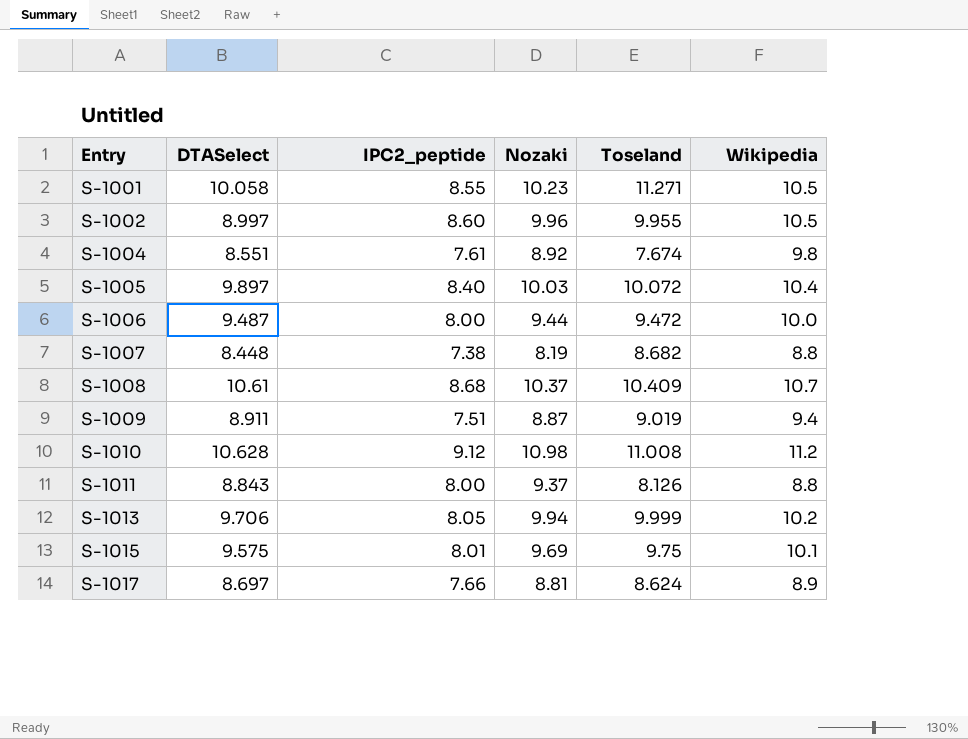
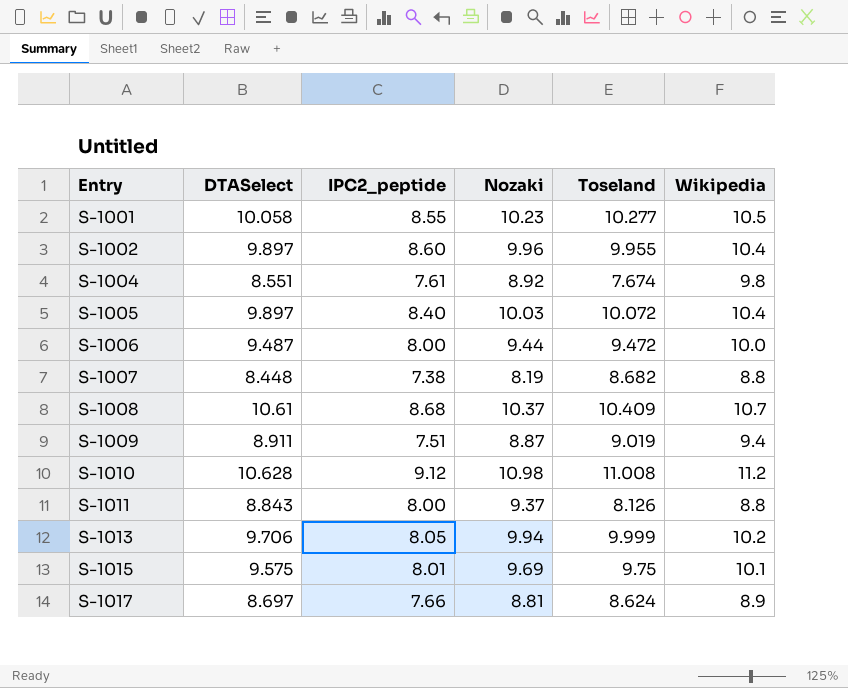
S-1001 | Toseland: 11.271 -> 10.277
S-1002 | DTASelect: 8.997 -> 9.897
S-1002 | Wikipedia: 10.5 -> 10.4

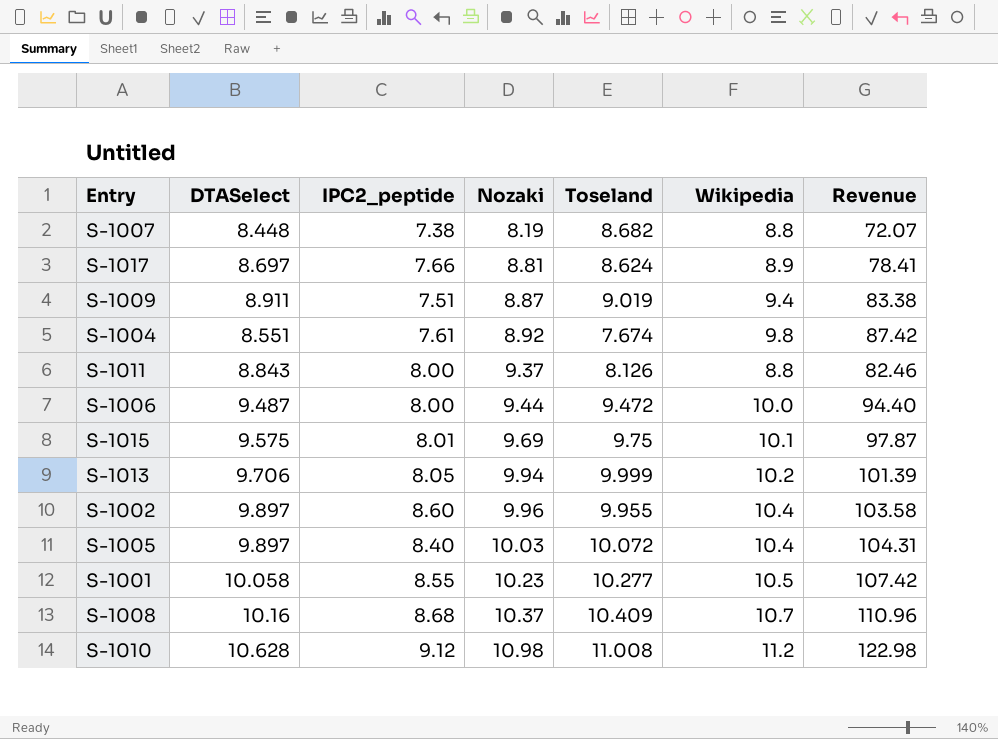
row order: Entry ascending -> Nozaki ascending
column Revenue | formula: none -> [Nozaki] * [Wikipedia]
S-1008 | DTASelect: 10.61 -> 10.16

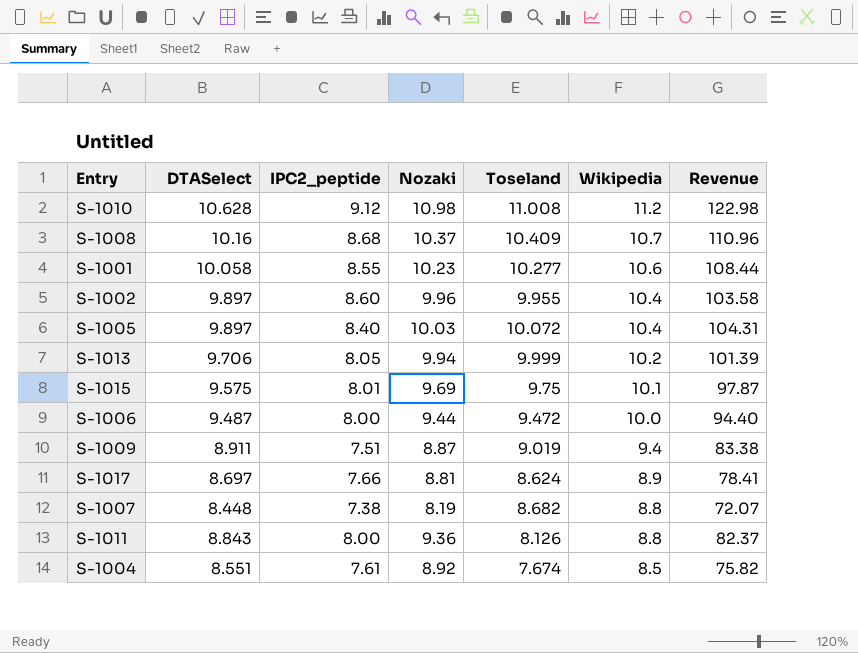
row order: Nozaki ascending -> Wikipedia descending
S-1001 | Wikipedia: 10.5 -> 10.6
S-1001 | Revenue: 107.42 -> 108.44
S-1011 | Nozaki: 9.37 -> 9.36
S-1011 | Revenue: 82.46 -> 82.37
S-1004 | Wikipedia: 9.8 -> 8.5
S-1004 | Revenue: 87.42 -> 75.82

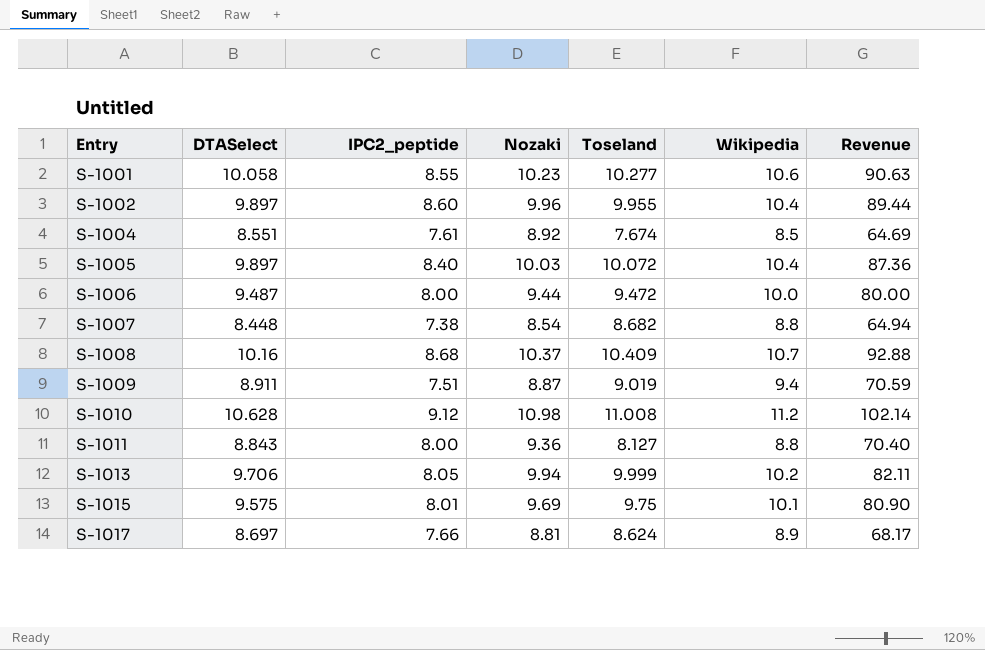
row order: Wikipedia descending -> Entry ascending
column Revenue | formula: [Nozaki] * [Wikipedia] -> [IPC2_peptide] * [Wikipedia]
S-1007 | Nozaki: 8.19 -> 8.54
S-1011 | Toseland: 8.126 -> 8.127

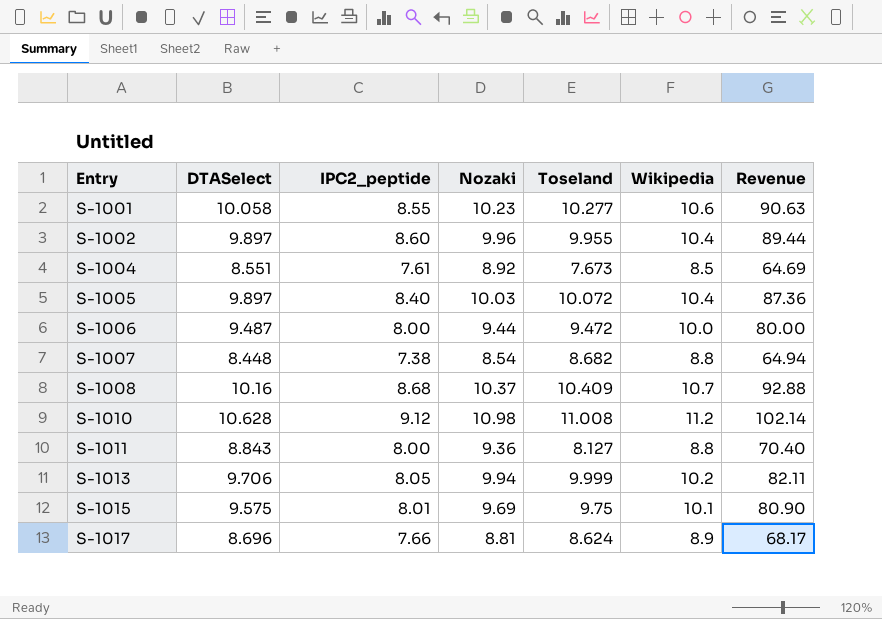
row S-1009: 8.911 | 7.51 | 8.87 | 9.019 | 9.4 | 70.59 -> none
S-1004 | Toseland: 7.674 -> 7.673
S-1017 | DTASelect: 8.697 -> 8.696

